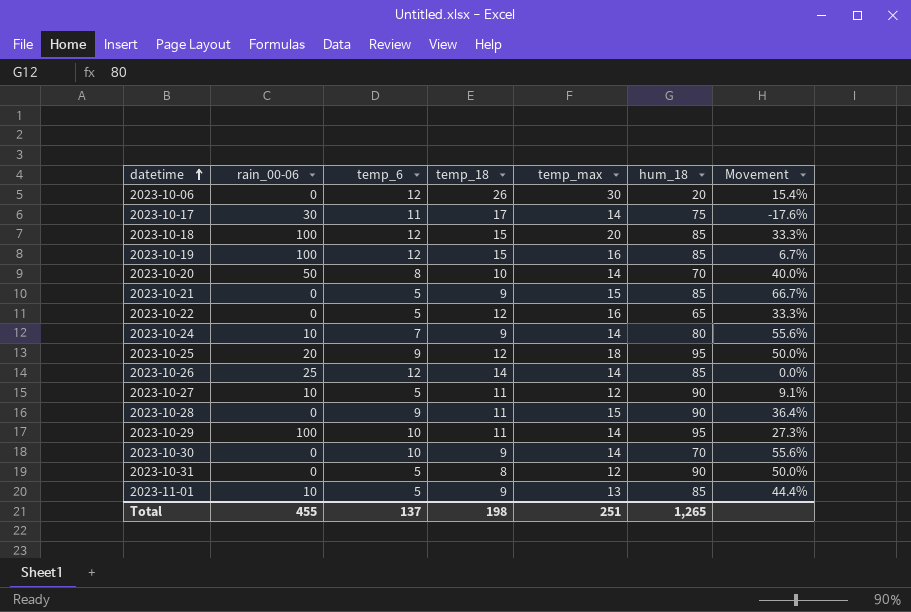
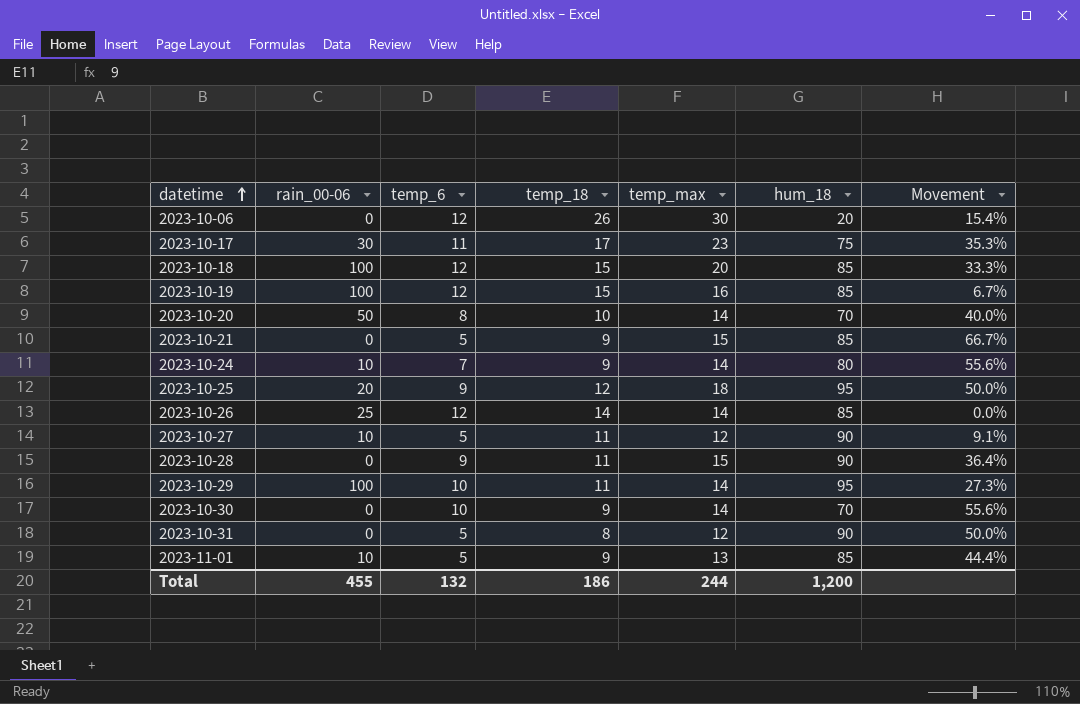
row 2023-10-22: 0 | 5 | 12 | 16 | 65 | 33.3% -> none
2023-10-17 | temp_max: 14 -> 23
2023-10-17 | Movement: -17.6% -> 35.3%
Total | temp_6: 137 -> 132
Total | temp_18: 198 -> 186
Total | temp_max: 251 -> 244
Total | hum_18: 1,265 -> 1,200

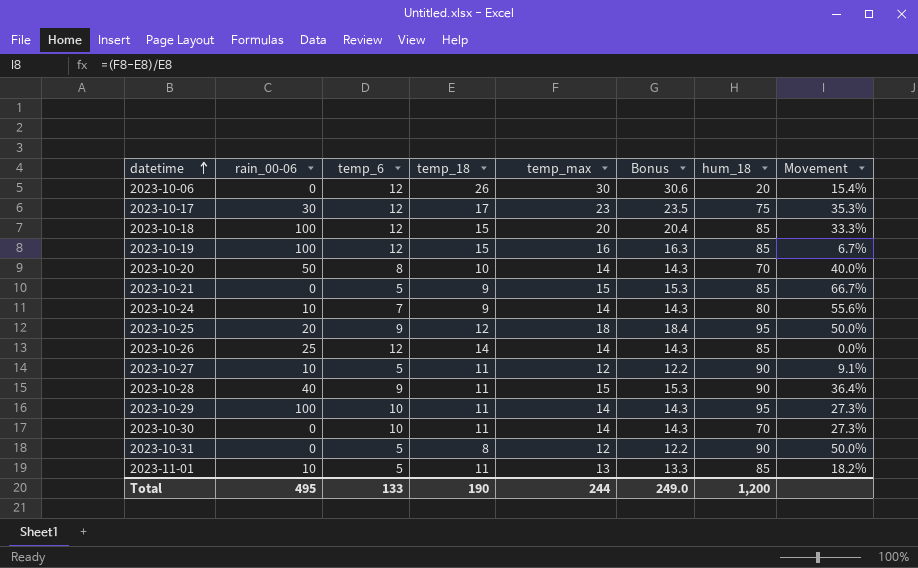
column Bonus | formula: none -> [temp_max] * 1.02
2023-10-17 | temp_6: 11 -> 12
2023-10-28 | rain_00-06: 0 -> 40
2023-10-30 | temp_18: 9 -> 11
2023-10-30 | Movement: 55.6% -> 27.3%
2023-11-01 | temp_18: 9 -> 11
2023-11-01 | Movement: 44.4% -> 18.2%
Total | rain_00-06: 455 -> 495
Total | temp_6: 132 -> 133
Total | temp_18: 186 -> 190

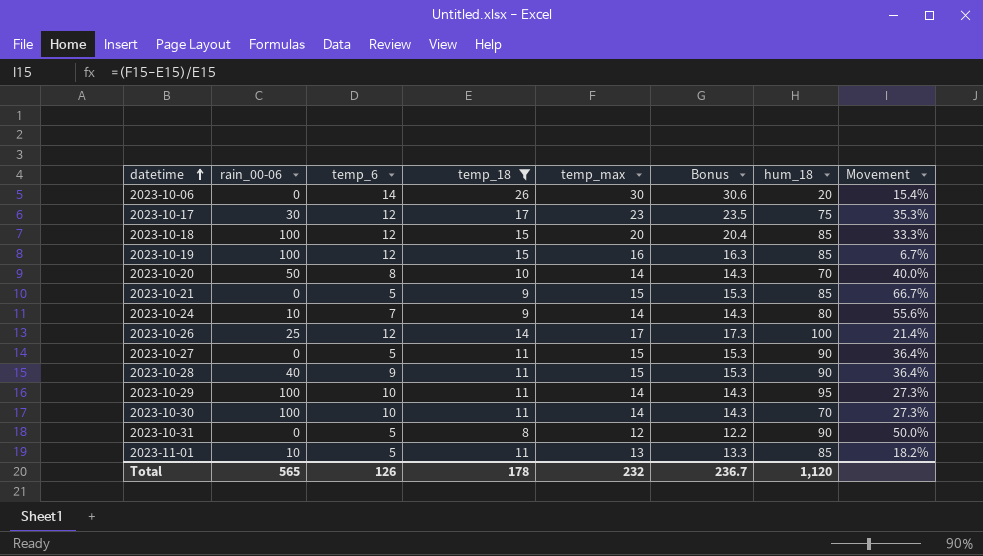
filter: none -> temp_18 != 12
2023-10-06 | temp_6: 12 -> 14
2023-10-26 | temp_max: 14 -> 17
2023-10-26 | Bonus: 14.3 -> 17.3
2023-10-26 | hum_18: 85 -> 100
2023-10-26 | Movement: 0.0% -> 21.4%
2023-10-27 | rain_00-06: 10 -> 0
2023-10-27 | temp_max: 12 -> 15
2023-10-27 | Bonus: 12.2 -> 15.3
2023-10-27 | Movement: 9.1% -> 36.4%
2023-10-30 | rain_00-06: 0 -> 100
Total | rain_00-06: 495 -> 565
Total | temp_6: 133 -> 126
Total | temp_18: 190 -> 178
Total | temp_max: 244 -> 232
Total | Bonus: 249.0 -> 236.7
Total | hum_18: 1,200 -> 1,120

